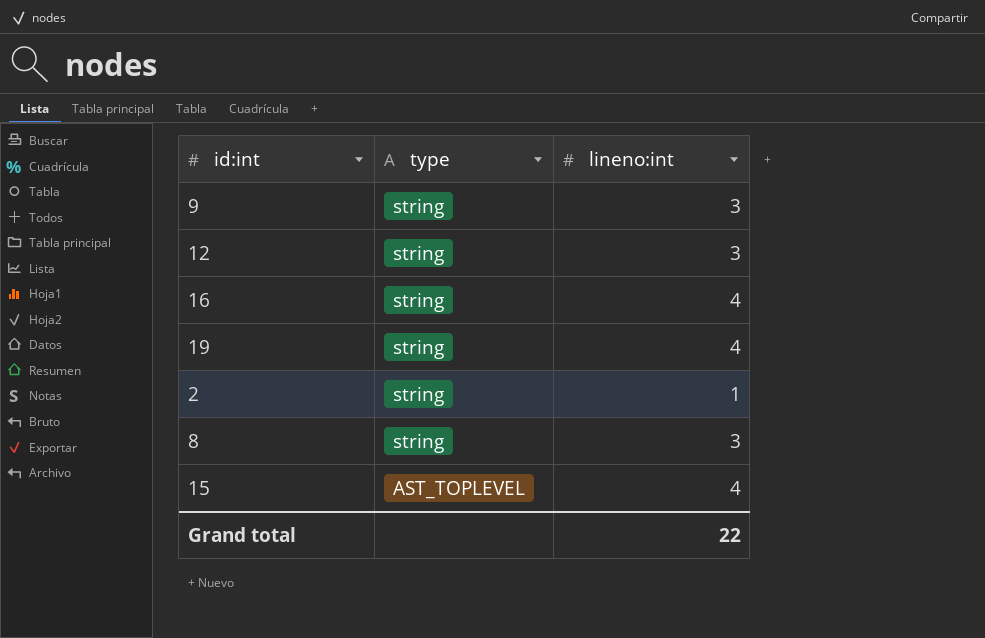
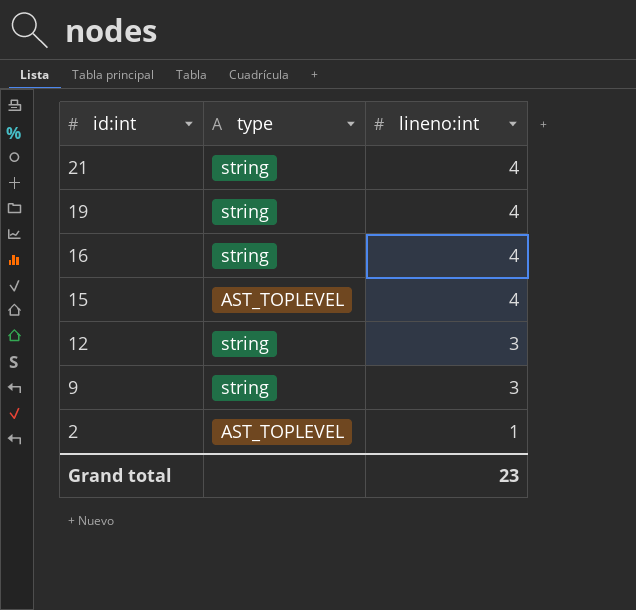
row order: type descending -> id:int descending
row 8: string | 3 -> none
row 21: none -> string | 4
2 | type: string -> AST_TOPLEVEL
Grand total | lineno:int: 22 -> 23

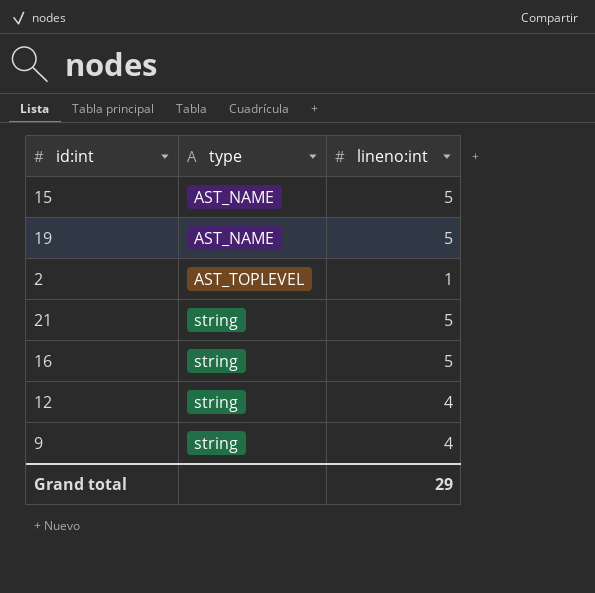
row order: id:int descending -> type ascending
15 | type: AST_TOPLEVEL -> AST_NAME
15 | lineno:int: 4 -> 5
19 | type: string -> AST_NAME
19 | lineno:int: 4 -> 5
21 | lineno:int: 4 -> 5
16 | lineno:int: 4 -> 5
12 | lineno:int: 3 -> 4
9 | lineno:int: 3 -> 4
Grand total | lineno:int: 23 -> 29

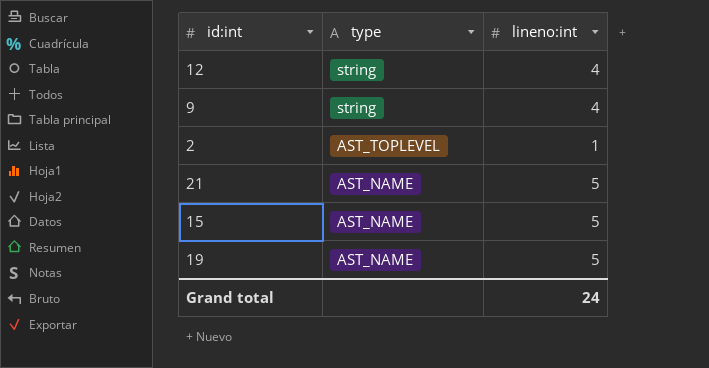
row order: type ascending -> type descending
row 16: string | 5 -> none
21 | type: string -> AST_NAME
Grand total | lineno:int: 29 -> 24

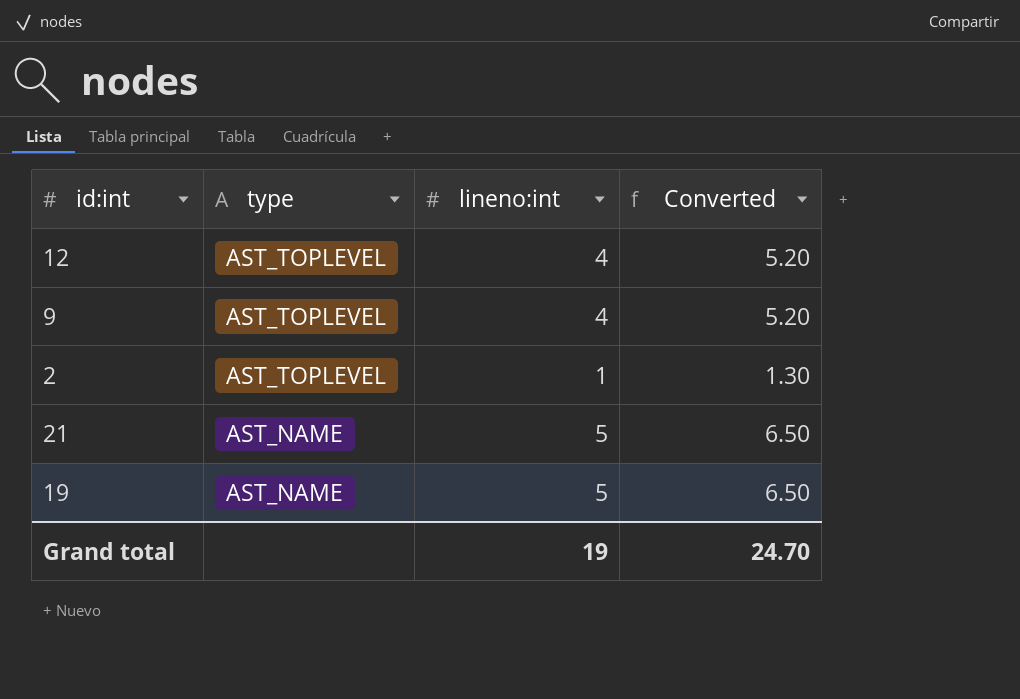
column Converted | formula: none -> [lineno:int] * 1.3
row 15: AST_NAME | 5 -> none
12 | type: string -> AST_TOPLEVEL
9 | type: string -> AST_TOPLEVEL
Grand total | lineno:int: 24 -> 19

